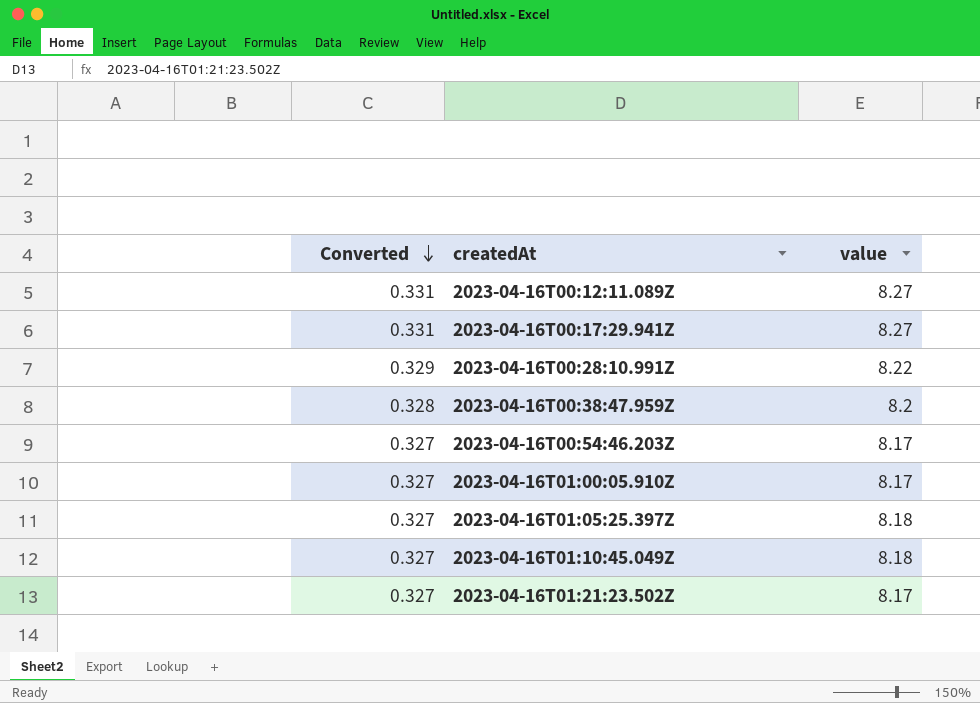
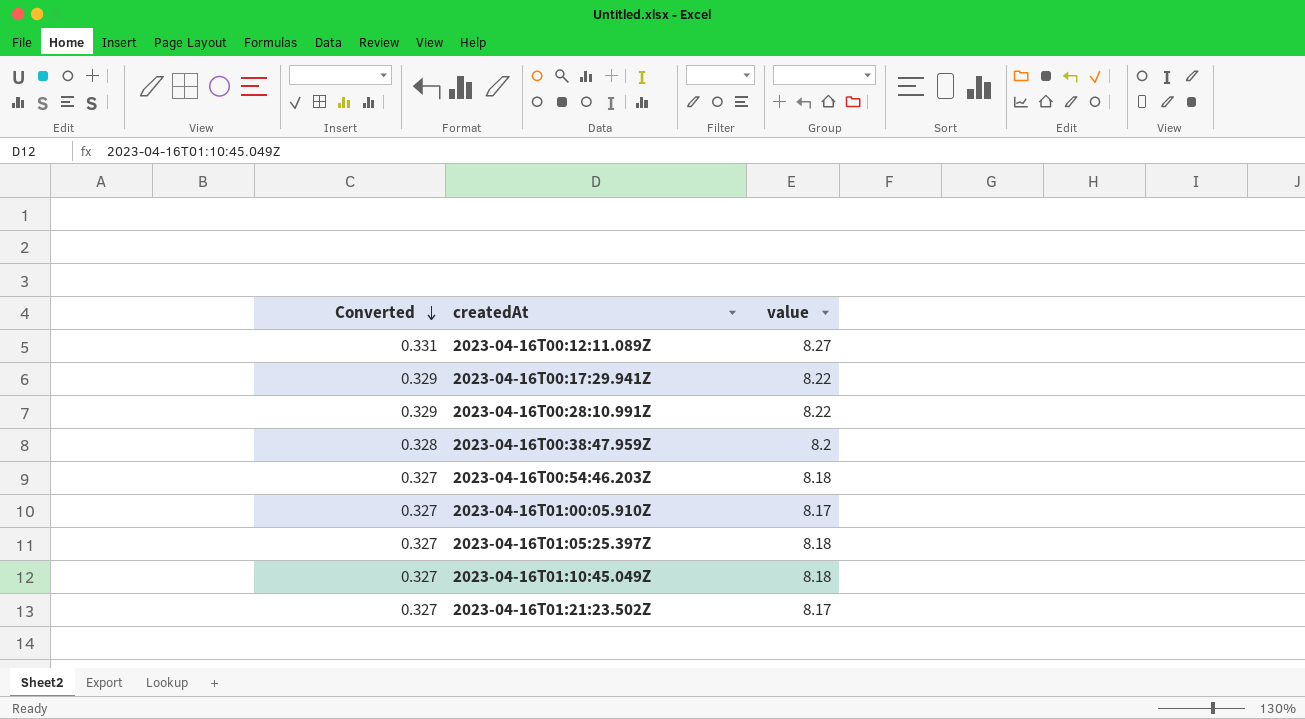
2023-04-16T00:17:29.941Z | Converted: 0.331 -> 0.329
2023-04-16T00:17:29.941Z | value: 8.27 -> 8.22
2023-04-16T00:54:46.203Z | value: 8.17 -> 8.18

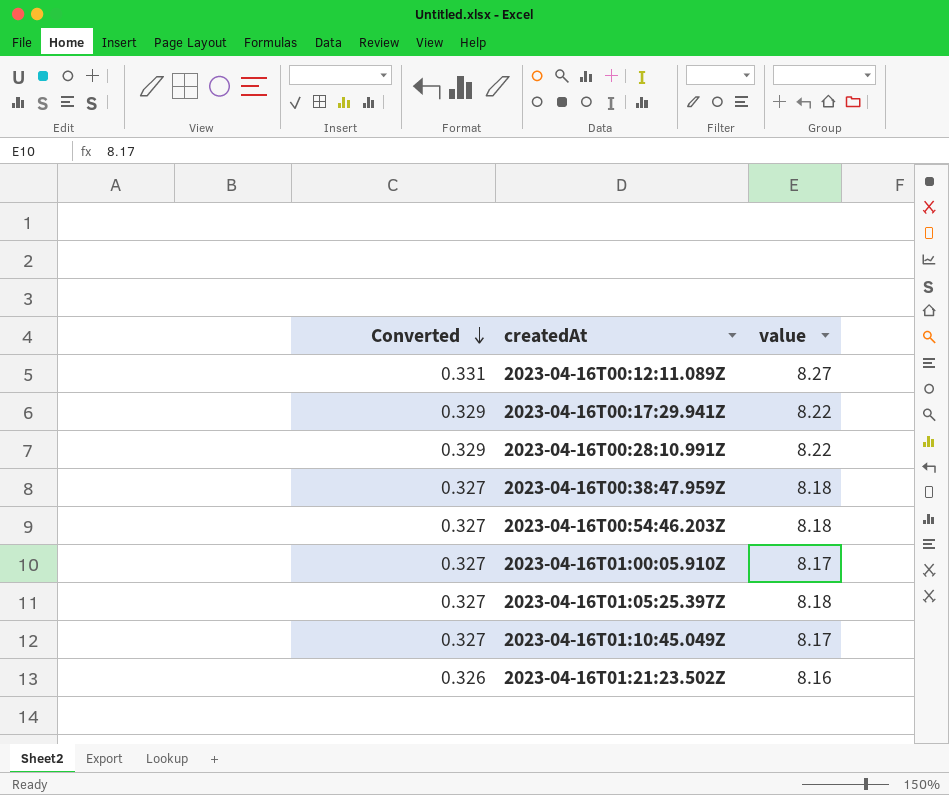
2023-04-16T00:38:47.959Z | Converted: 0.328 -> 0.327
2023-04-16T00:38:47.959Z | value: 8.2 -> 8.18
2023-04-16T01:10:45.049Z | value: 8.18 -> 8.17
2023-04-16T01:21:23.502Z | Converted: 0.327 -> 0.326
2023-04-16T01:21:23.502Z | value: 8.17 -> 8.16

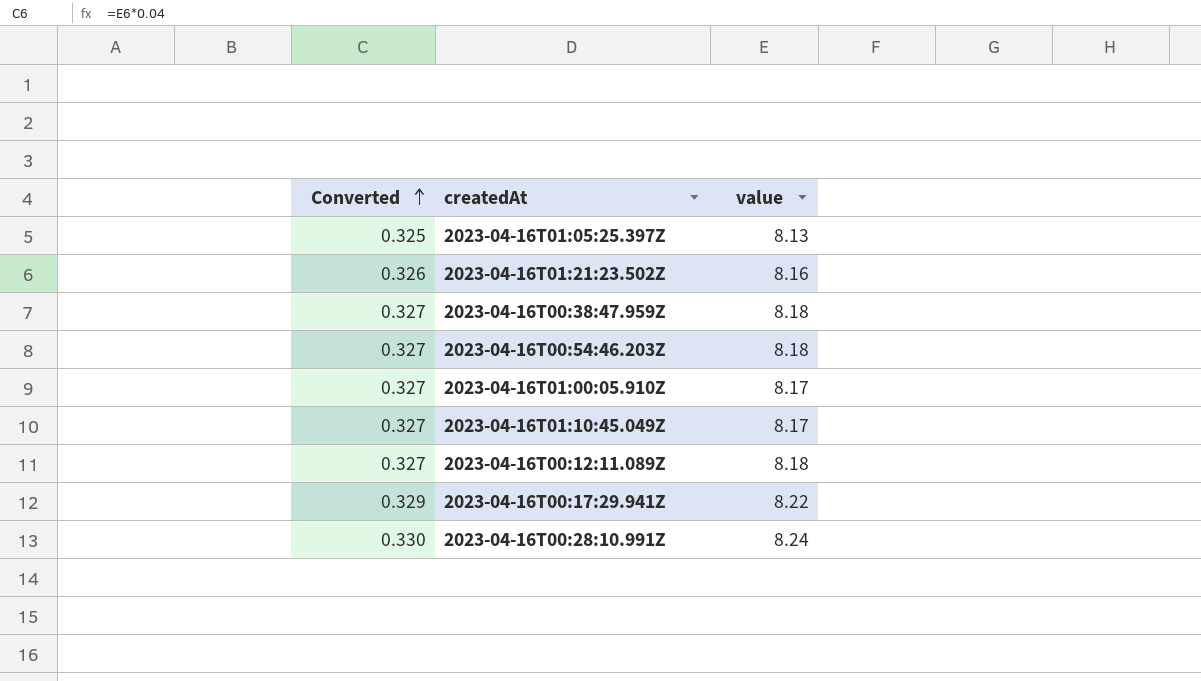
row order: Converted descending -> Converted ascending
2023-04-16T01:05:25.397Z | Converted: 0.327 -> 0.325
2023-04-16T01:05:25.397Z | value: 8.18 -> 8.13
2023-04-16T00:12:11.089Z | Converted: 0.331 -> 0.327
2023-04-16T00:12:11.089Z | value: 8.27 -> 8.18
2023-04-16T00:28:10.991Z | Converted: 0.329 -> 0.330
2023-04-16T00:28:10.991Z | value: 8.22 -> 8.24

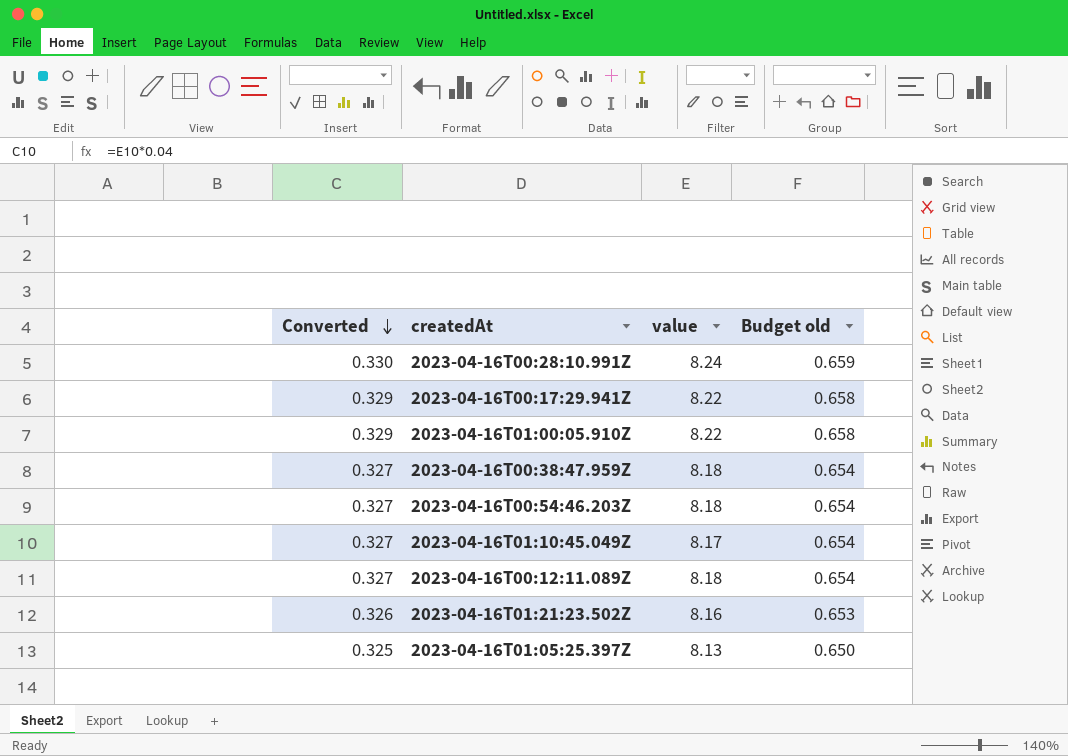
row order: Converted ascending -> Converted descending
column Budget old | formula: none -> [value] * 0.08
2023-04-16T01:00:05.910Z | Converted: 0.327 -> 0.329
2023-04-16T01:00:05.910Z | value: 8.17 -> 8.22

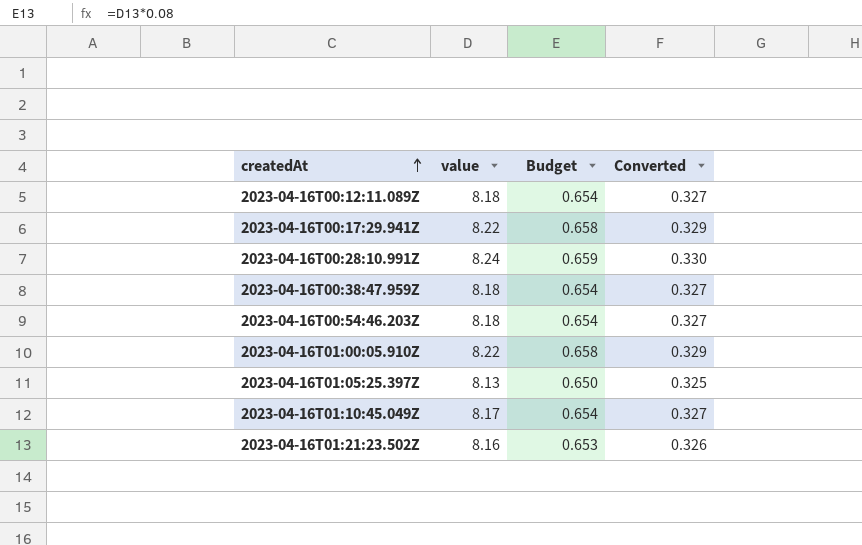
row order: Converted descending -> createdAt ascending
column name: Budget old -> Budget
column Converted | position: 1 -> 4

